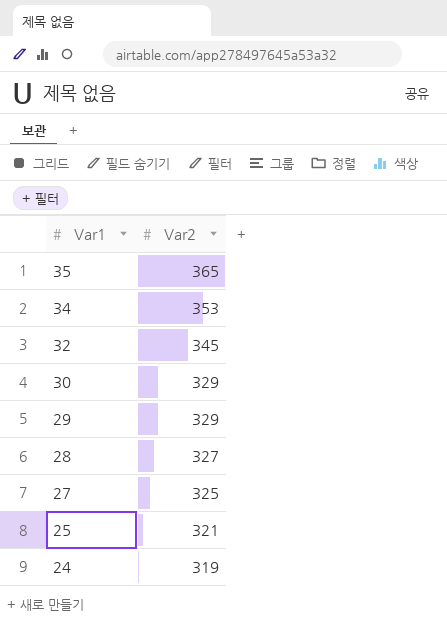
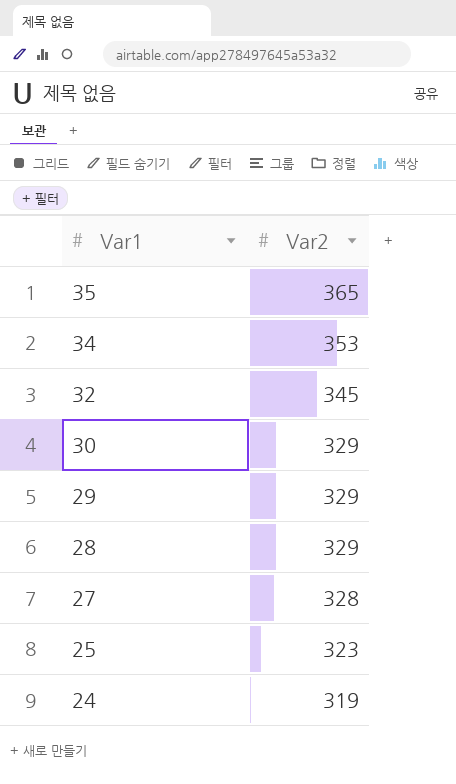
28 | Var2: 327 -> 329
27 | Var2: 325 -> 328
25 | Var2: 321 -> 323

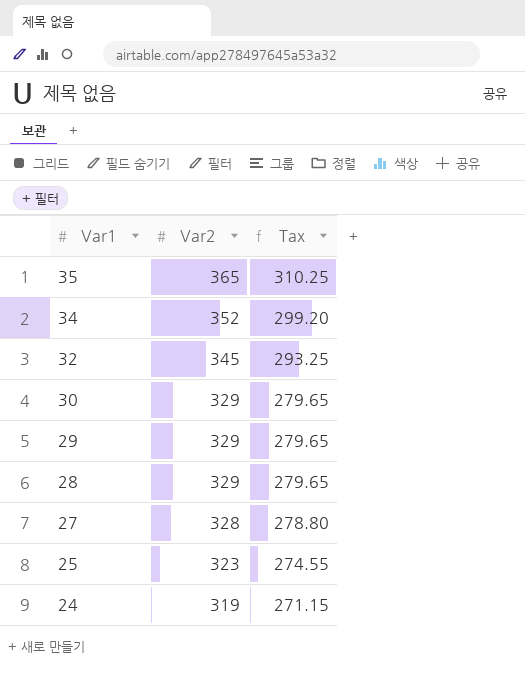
column Tax | formula: none -> [Var2] * 0.85
34 | Var2: 353 -> 352

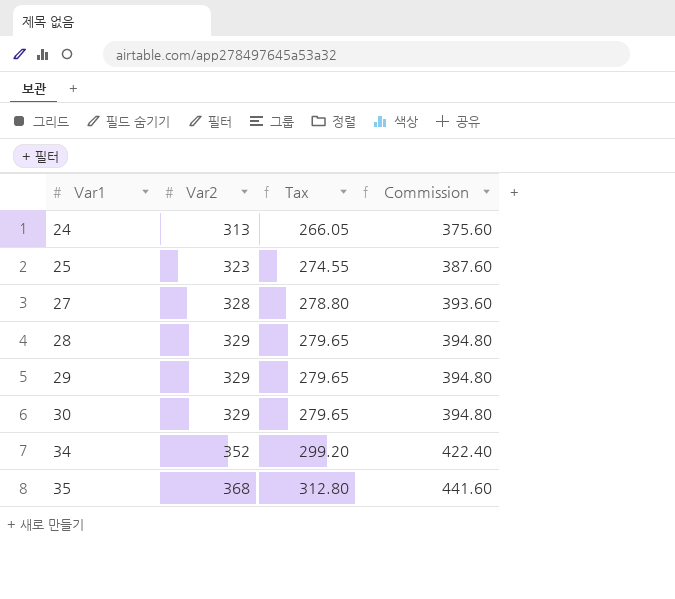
row order: Var1 descending -> Var1 ascending
column Commission | formula: none -> [Var2] * 1.2
row 32: 345 | 293.25 -> none
24 | Var2: 319 -> 313
24 | Tax: 271.15 -> 266.05
35 | Var2: 365 -> 368
35 | Tax: 310.25 -> 312.80

